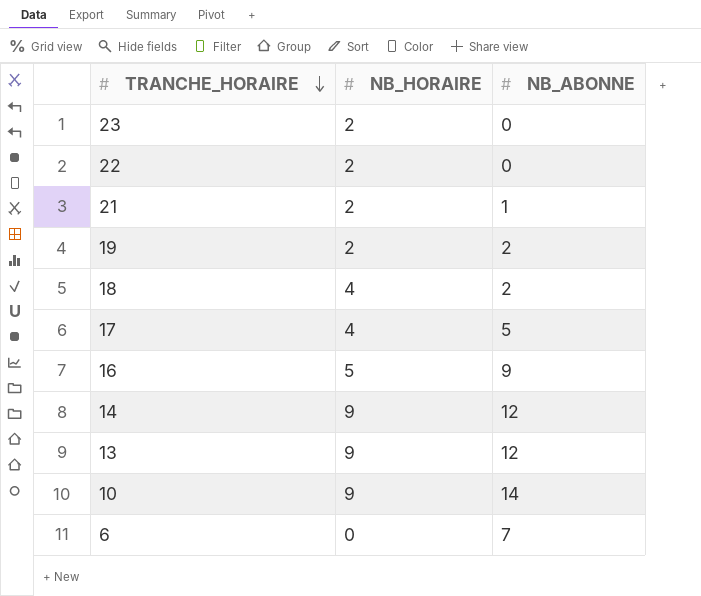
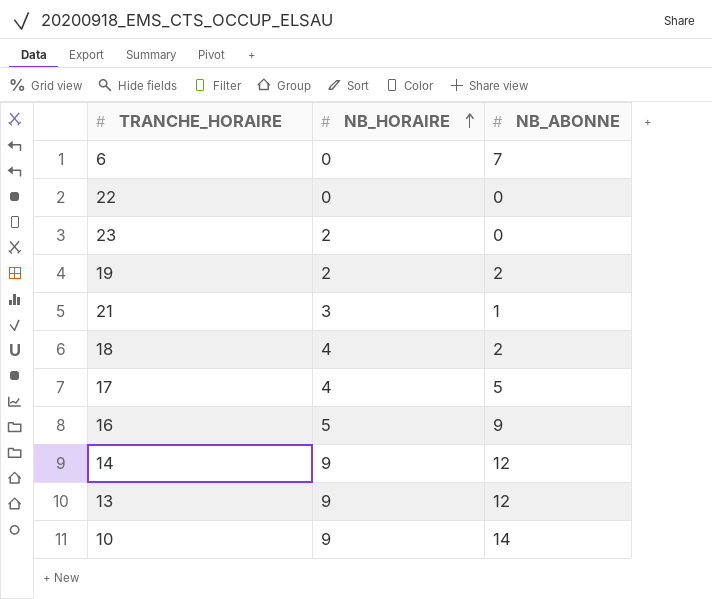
row order: TRANCHE_HORAIRE descending -> NB_HORAIRE ascending
22 | NB_HORAIRE: 2 -> 0
21 | NB_HORAIRE: 2 -> 3

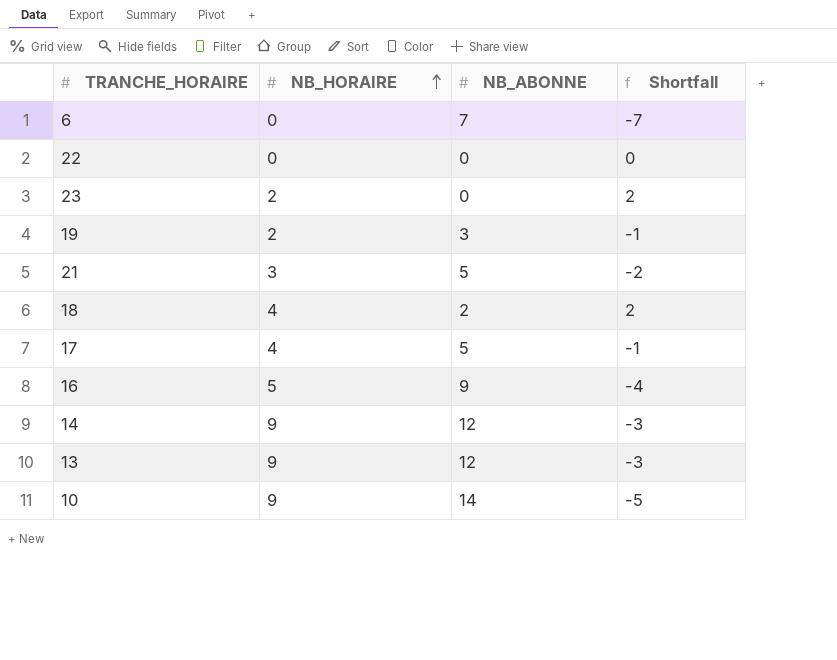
column Shortfall | formula: none -> [NB_HORAIRE] - [NB_ABONNE]
19 | NB_ABONNE: 2 -> 3
21 | NB_ABONNE: 1 -> 5

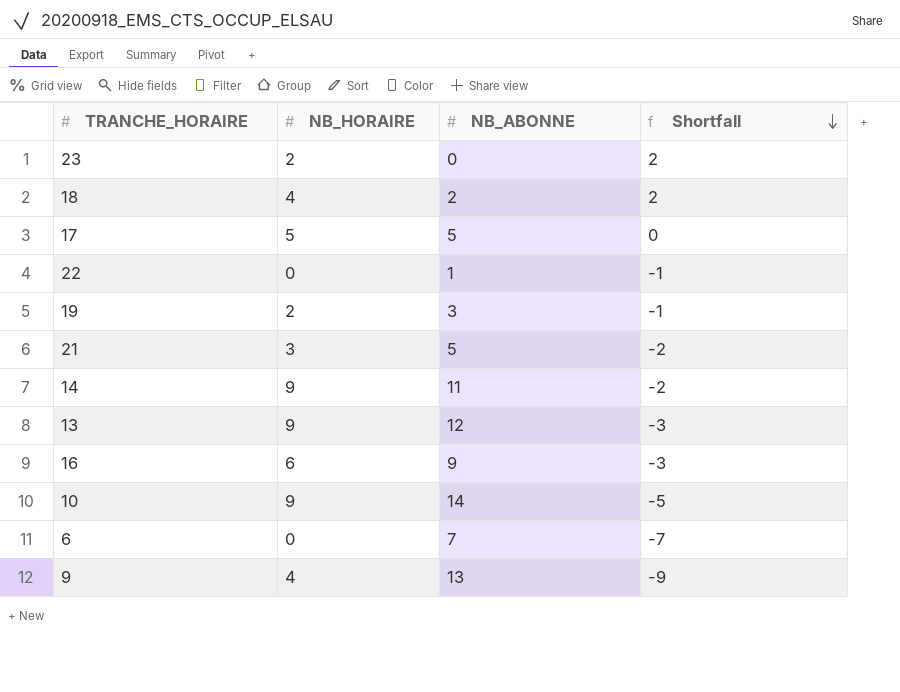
row order: NB_HORAIRE ascending -> Shortfall descending
17 | NB_HORAIRE: 4 -> 5
17 | Shortfall: -1 -> 0
22 | NB_ABONNE: 0 -> 1
22 | Shortfall: 0 -> -1
14 | NB_ABONNE: 12 -> 11
14 | Shortfall: -3 -> -2
16 | NB_HORAIRE: 5 -> 6
16 | Shortfall: -4 -> -3
row 9: none -> 4 | 13 | -9

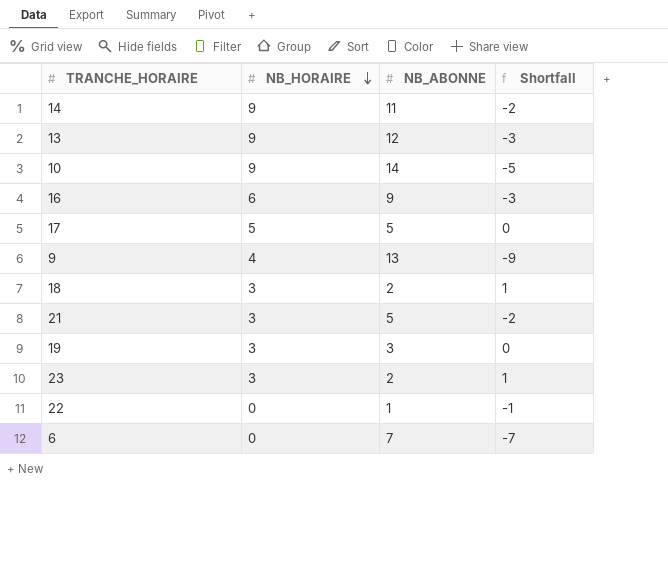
row order: Shortfall descending -> NB_HORAIRE descending
18 | NB_HORAIRE: 4 -> 3
18 | Shortfall: 2 -> 1
19 | NB_HORAIRE: 2 -> 3
19 | Shortfall: -1 -> 0
23 | NB_HORAIRE: 2 -> 3
23 | NB_ABONNE: 0 -> 2
23 | Shortfall: 2 -> 1

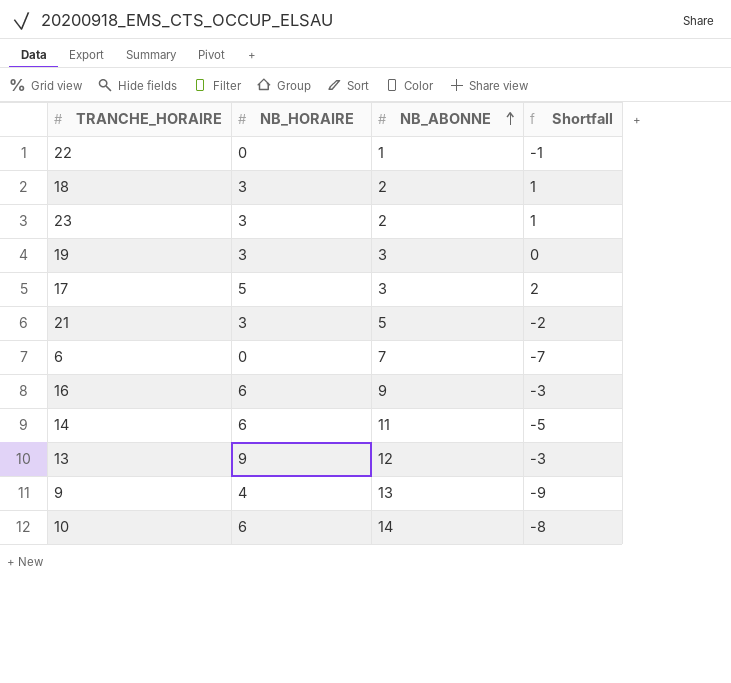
row order: NB_HORAIRE descending -> NB_ABONNE ascending
17 | NB_ABONNE: 5 -> 3
17 | Shortfall: 0 -> 2
14 | NB_HORAIRE: 9 -> 6
14 | Shortfall: -2 -> -5
10 | NB_HORAIRE: 9 -> 6
10 | Shortfall: -5 -> -8

